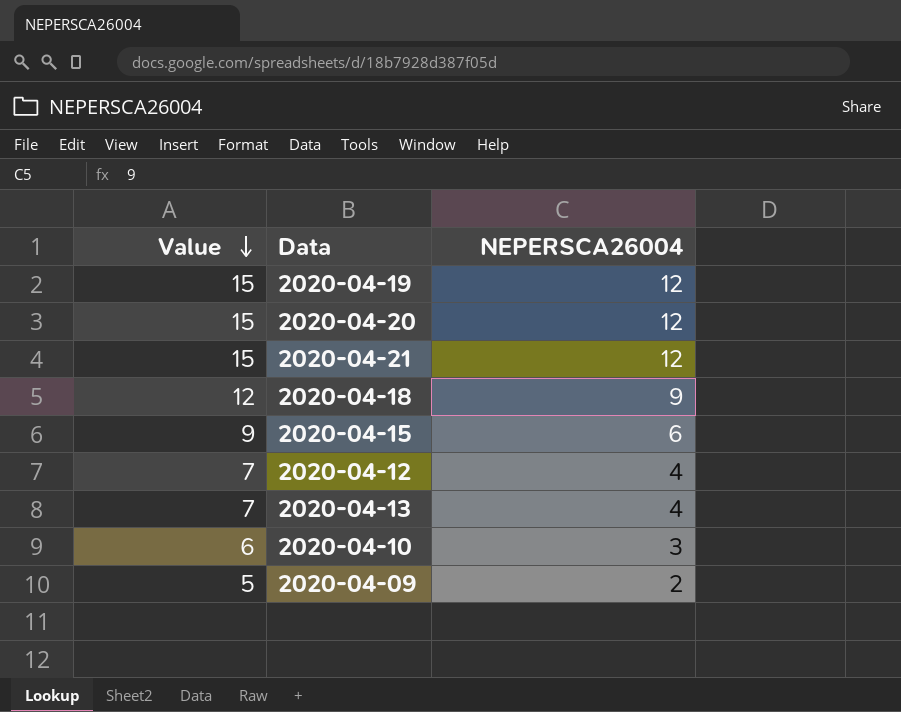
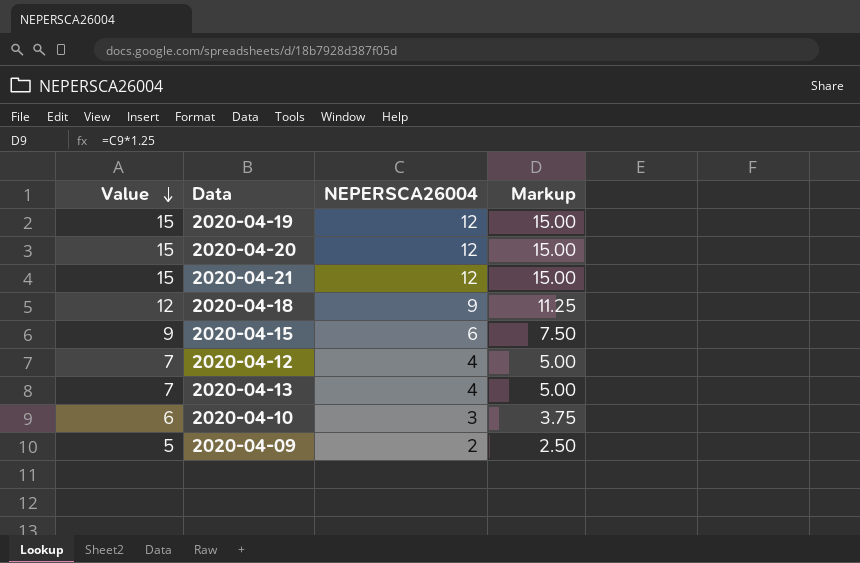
column Markup | formula: none -> [NEPERSCA26004] * 1.25

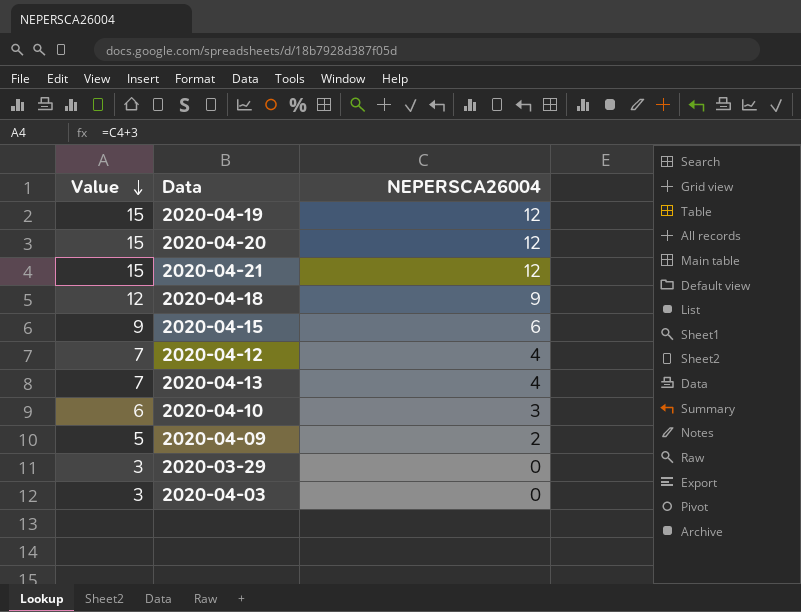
column Markup | formula: [NEPERSCA26004] * 1.25 -> none
row 2020-03-29: none -> 3 | 0
row 2020-04-03: none -> 3 | 0

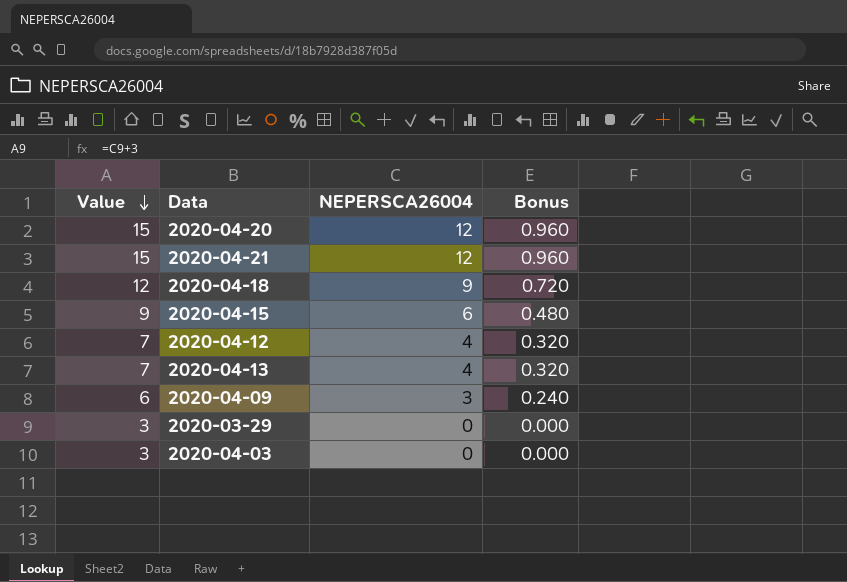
column Bonus | formula: none -> [NEPERSCA26004] * 0.08
row 2020-04-19: 15 | 12 -> none
row 2020-04-10: 6 | 3 -> none
2020-04-09 | Value: 5 -> 6
2020-04-09 | NEPERSCA26004: 2 -> 3

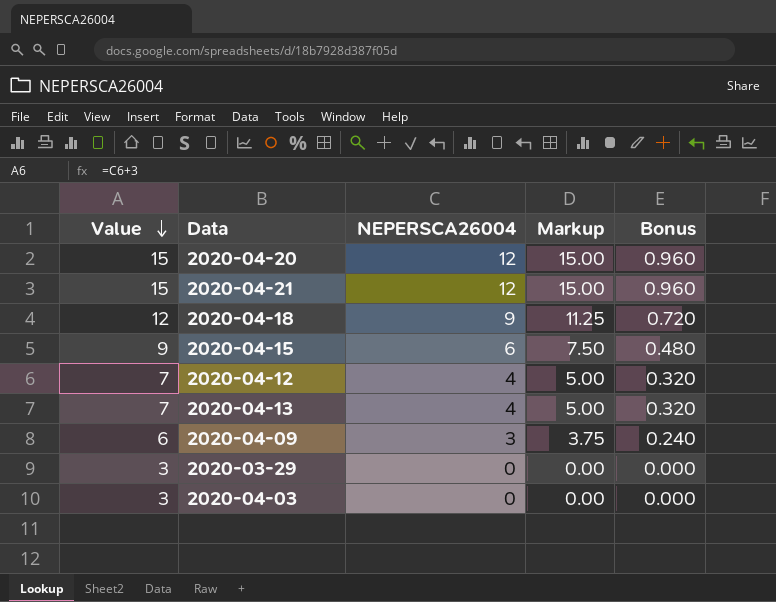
column Markup | formula: none -> [NEPERSCA26004] * 1.25

